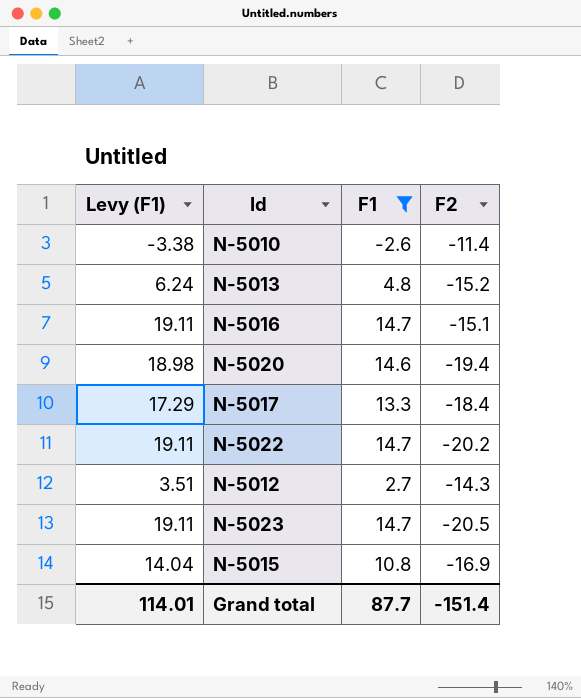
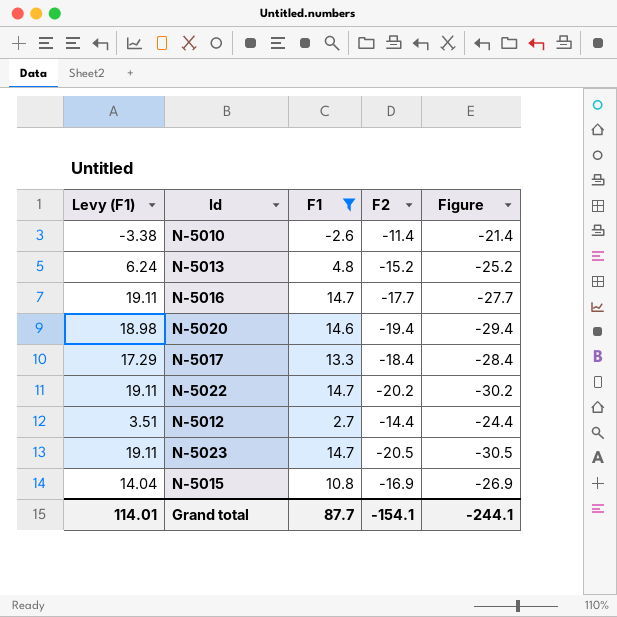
column Figure | formula: none -> [F2] - 10
N-5016 | F2: -15.1 -> -17.7
N-5012 | F2: -14.3 -> -14.4
Grand total | F2: -151.4 -> -154.1

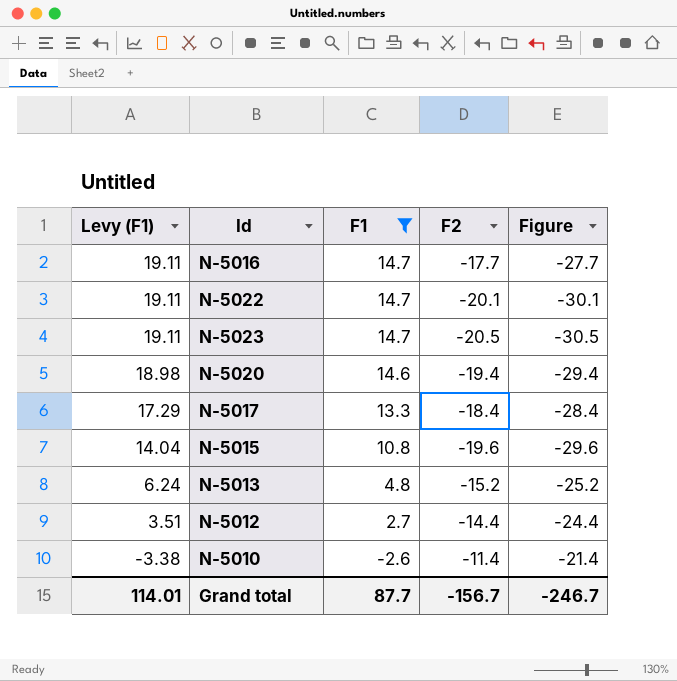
row order: none -> Levy (F1) descending
N-5022 | F2: -20.2 -> -20.1
N-5022 | Figure: -30.2 -> -30.1
N-5015 | F2: -16.9 -> -19.6
N-5015 | Figure: -26.9 -> -29.6
Grand total | F2: -154.1 -> -156.7
Grand total | Figure: -244.1 -> -246.7

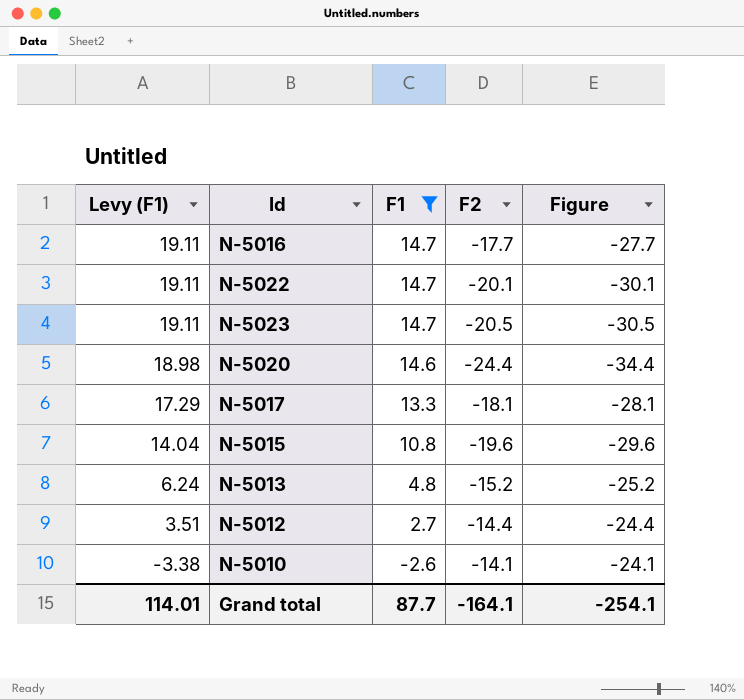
N-5020 | F2: -19.4 -> -24.4
N-5020 | Figure: -29.4 -> -34.4
N-5017 | F2: -18.4 -> -18.1
N-5017 | Figure: -28.4 -> -28.1
N-5010 | F2: -11.4 -> -14.1
N-5010 | Figure: -21.4 -> -24.1
Grand total | F2: -156.7 -> -164.1
Grand total | Figure: -246.7 -> -254.1

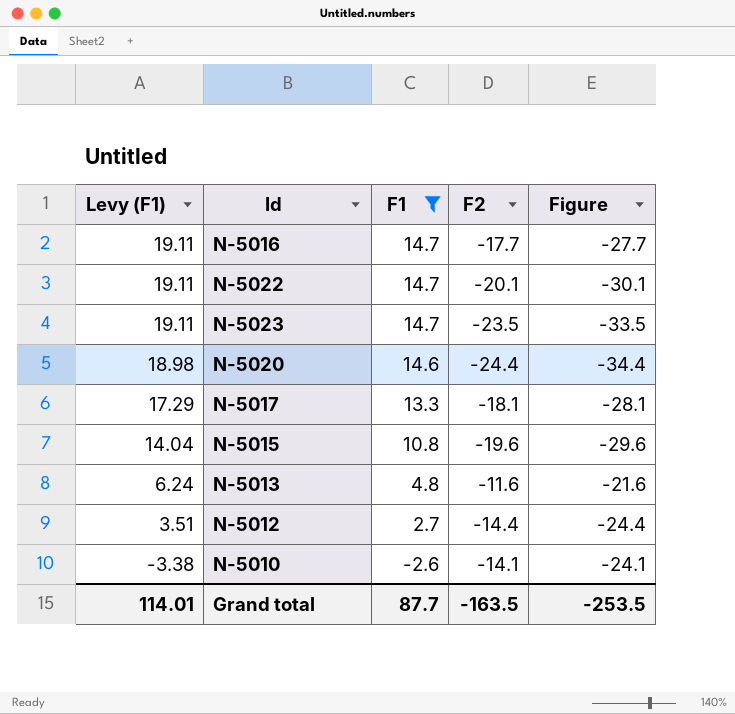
N-5023 | F2: -20.5 -> -23.5
N-5023 | Figure: -30.5 -> -33.5
N-5013 | F2: -15.2 -> -11.6
N-5013 | Figure: -25.2 -> -21.6
Grand total | F2: -164.1 -> -163.5
Grand total | Figure: -254.1 -> -253.5

